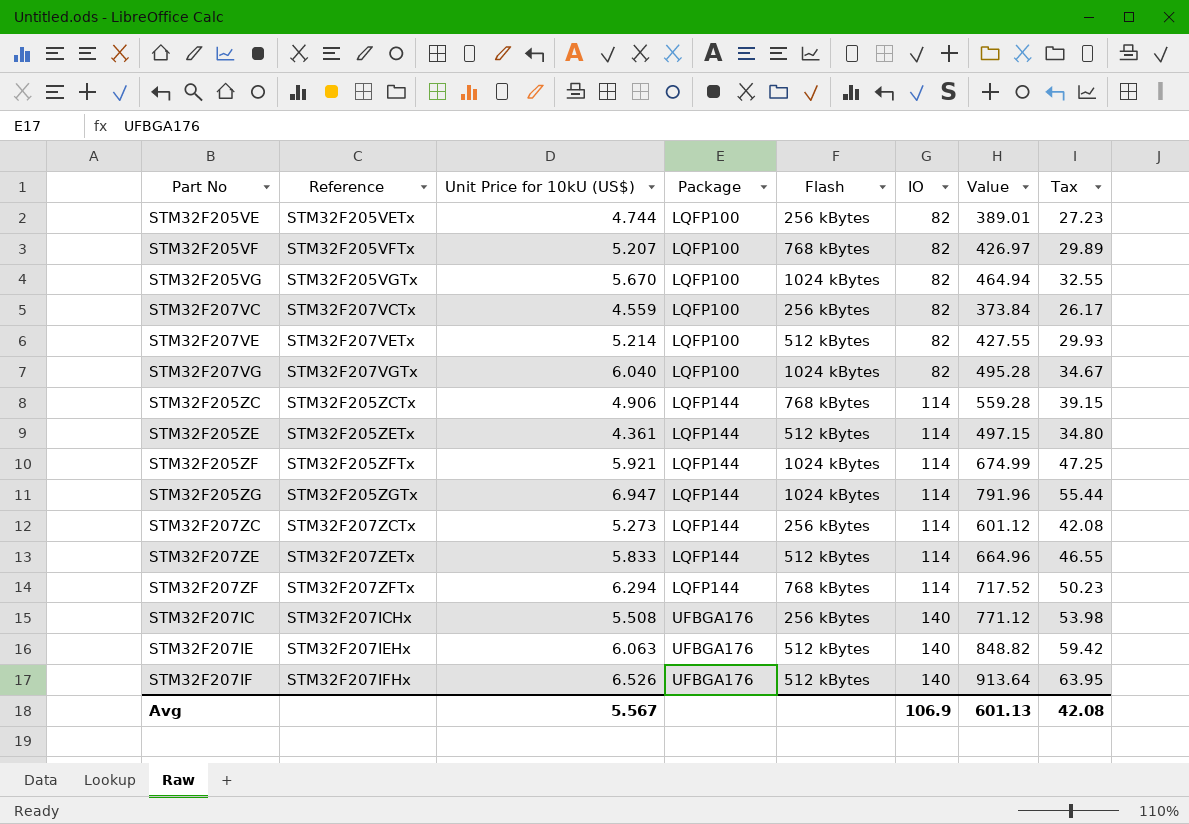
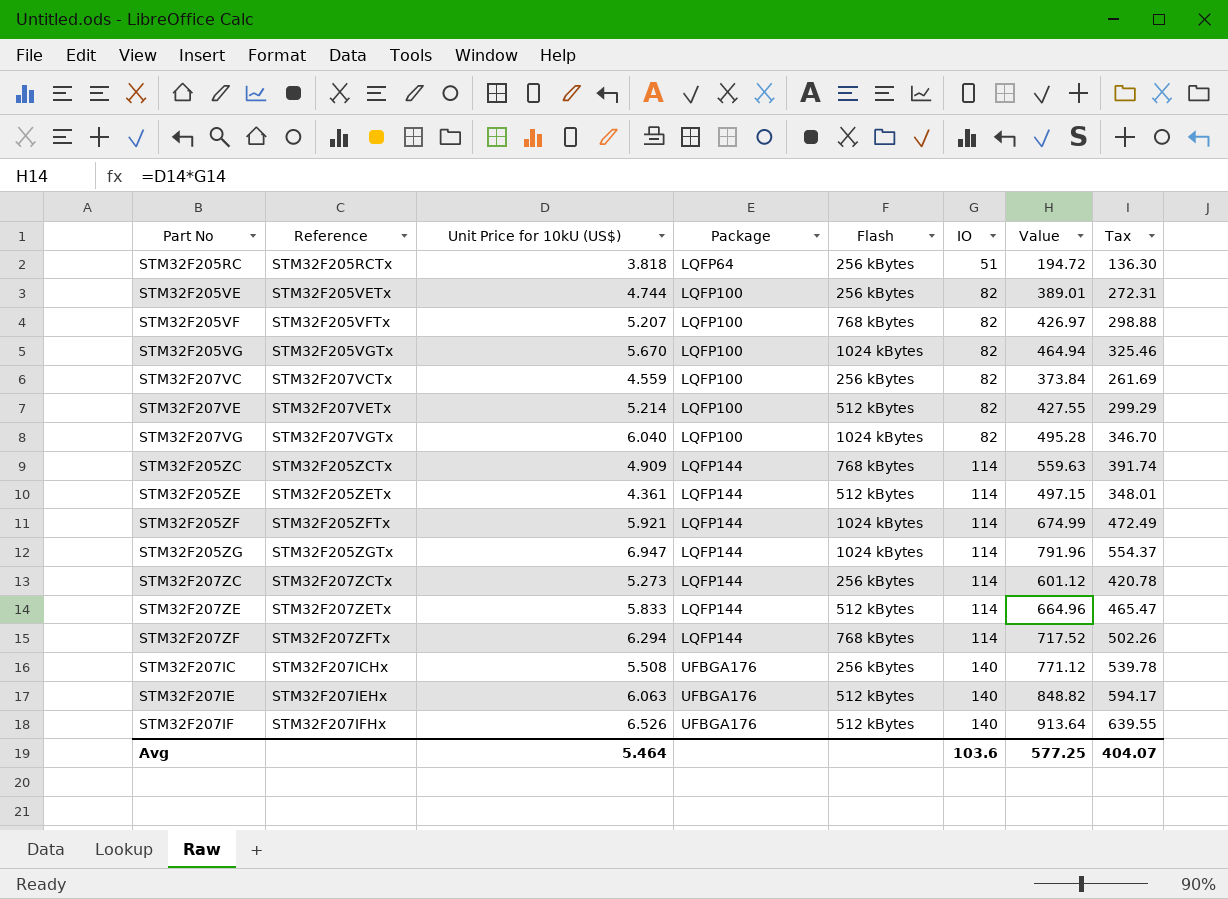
column Tax | formula: [Value] * 0.07 -> [Value] * 0.7
row STM32F205RC: none -> STM32F205RCTx | 3.818 | LQFP64 | 256 kBytes | 51 | 194.72 | 136.30
STM32F205ZC | Unit Price for 10kU (US$): 4.906 -> 4.909
STM32F205ZC | Value: 559.28 -> 559.63
Avg | Unit Price for 10kU (US$): 5.567 -> 5.464
Avg | IO: 106.9 -> 103.6
Avg | Value: 601.13 -> 577.25
Avg | Tax: 42.08 -> 404.07

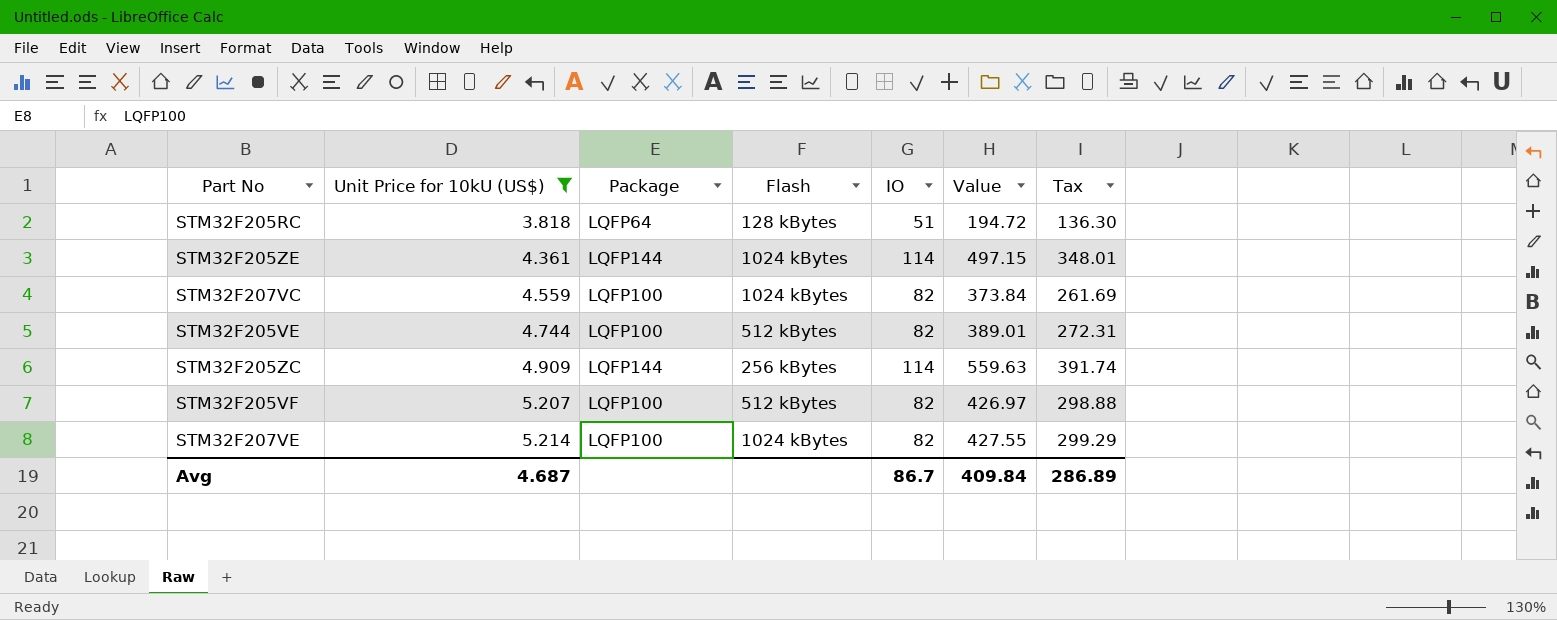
filter: none -> Unit Price for 10kU (US$) <= 5.214
row order: Package ascending -> Unit Price for 10kU (US$) ascending
column Reference | position: 2 -> none
STM32F205RC | Flash: 256 kBytes -> 128 kBytes
STM32F205ZE | Flash: 512 kBytes -> 1024 kBytes
STM32F207VC | Flash: 256 kBytes -> 1024 kBytes
STM32F205VE | Flash: 256 kBytes -> 512 kBytes
STM32F205ZC | Flash: 768 kBytes -> 256 kBytes
STM32F205VF | Flash: 768 kBytes -> 512 kBytes
STM32F207VE | Flash: 512 kBytes -> 1024 kBytes
Avg | Unit Price for 10kU (US$): 5.464 -> 4.687
Avg | IO: 103.6 -> 86.7
Avg | Value: 577.25 -> 409.84
Avg | Tax: 404.07 -> 286.89

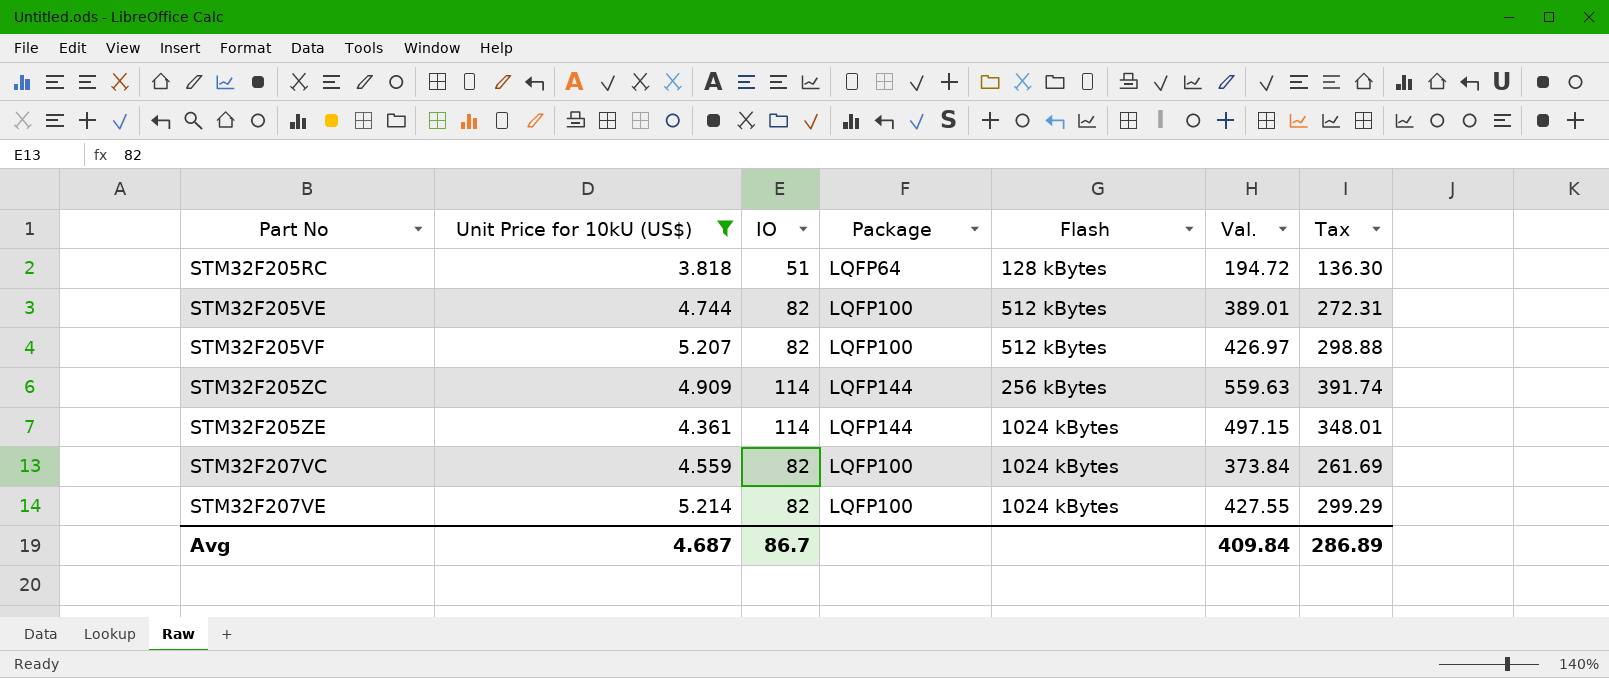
row order: Unit Price for 10kU (US$) ascending -> Part No ascending
column IO | position: 5 -> 3
column name: Value -> Val.

